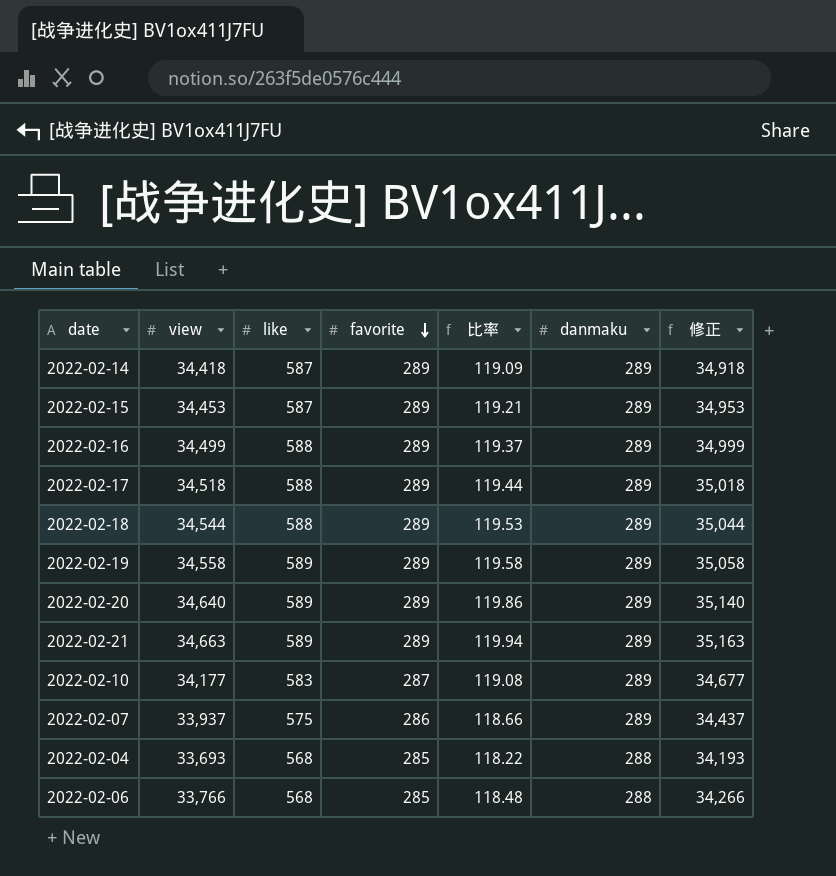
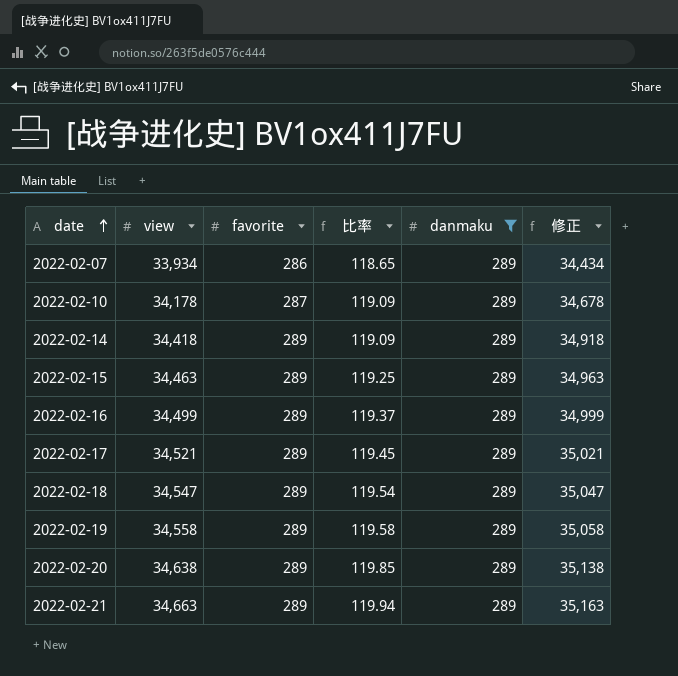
filter: none -> danmaku = 289
row order: favorite descending -> date ascending
column like | position: 3 -> none
2022-02-07 | view: 33,937 -> 33,934
2022-02-07 | 比率: 118.66 -> 118.65
2022-02-07 | 修正: 34,437 -> 34,434
2022-02-10 | view: 34,177 -> 34,178
2022-02-10 | 比率: 119.08 -> 119.09
2022-02-10 | 修正: 34,677 -> 34,678
2022-02-15 | view: 34,453 -> 34,463
2022-02-15 | 比率: 119.21 -> 119.25
2022-02-15 | 修正: 34,953 -> 34,963
2022-02-17 | view: 34,518 -> 34,521
2022-02-17 | 比率: 119.44 -> 119.45
2022-02-17 | 修正: 35,018 -> 35,021
2022-02-18 | view: 34,544 -> 34,547
2022-02-18 | 比率: 119.53 -> 119.54
2022-02-18 | 修正: 35,044 -> 35,047
2022-02-20 | view: 34,640 -> 34,638
2022-02-20 | 比率: 119.86 -> 119.85
2022-02-20 | 修正: 35,140 -> 35,138

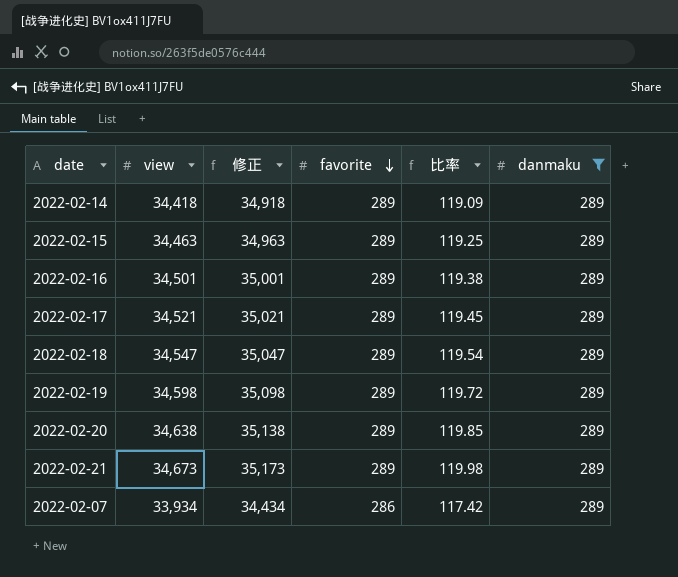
row order: date ascending -> favorite descending
column 修正 | position: 6 -> 3
column 比率 | formula: [view] / [favorite] -> [view] / [danmaku]
row 2022-02-10: 34,178 | 287 | 119.09 | 289 | 34,678 -> none
2022-02-16 | view: 34,499 -> 34,501
2022-02-16 | 修正: 34,999 -> 35,001
2022-02-19 | view: 34,558 -> 34,598
2022-02-19 | 修正: 35,058 -> 35,098
2022-02-21 | view: 34,663 -> 34,673
2022-02-21 | 修正: 35,163 -> 35,173

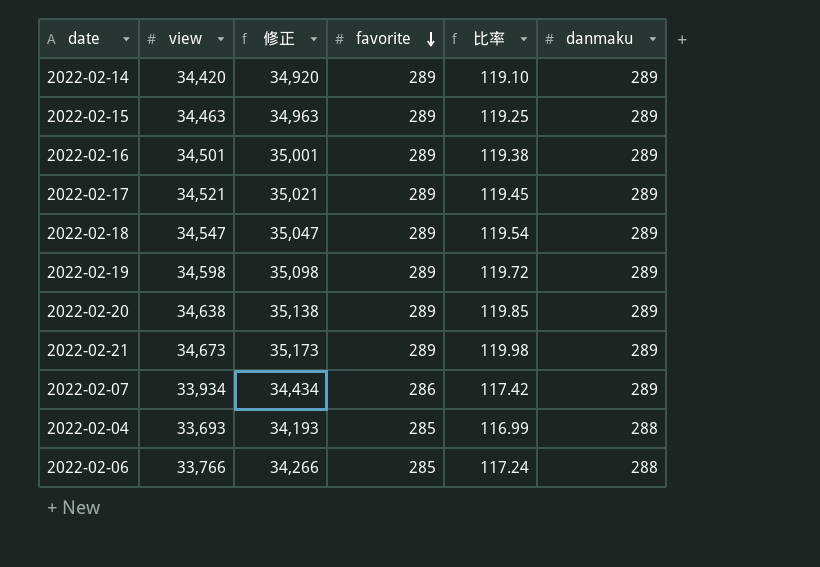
filter: danmaku = 289 -> none
2022-02-14 | view: 34,418 -> 34,420
2022-02-14 | 修正: 34,918 -> 34,920
2022-02-14 | 比率: 119.09 -> 119.10

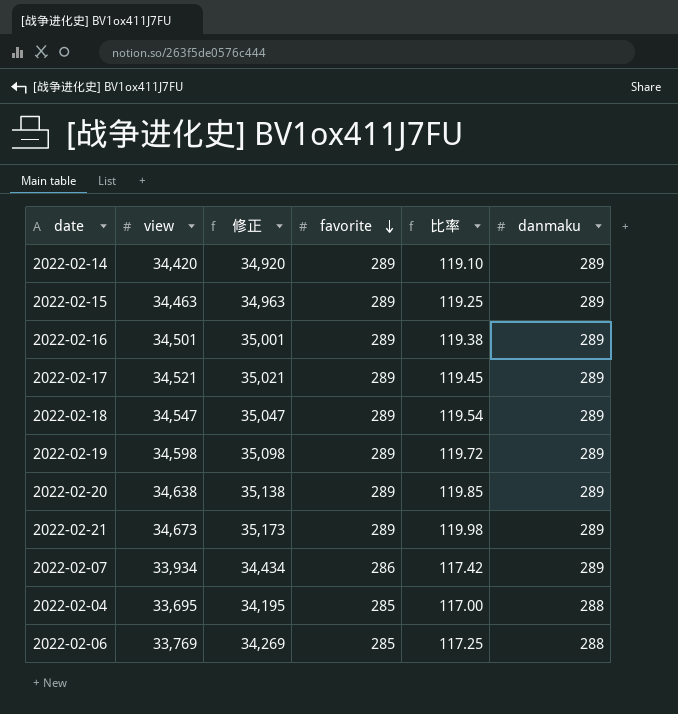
2022-02-04 | view: 33,693 -> 33,695
2022-02-04 | 修正: 34,193 -> 34,195
2022-02-04 | 比率: 116.99 -> 117.00
2022-02-06 | view: 33,766 -> 33,769
2022-02-06 | 修正: 34,266 -> 34,269
2022-02-06 | 比率: 117.24 -> 117.25

